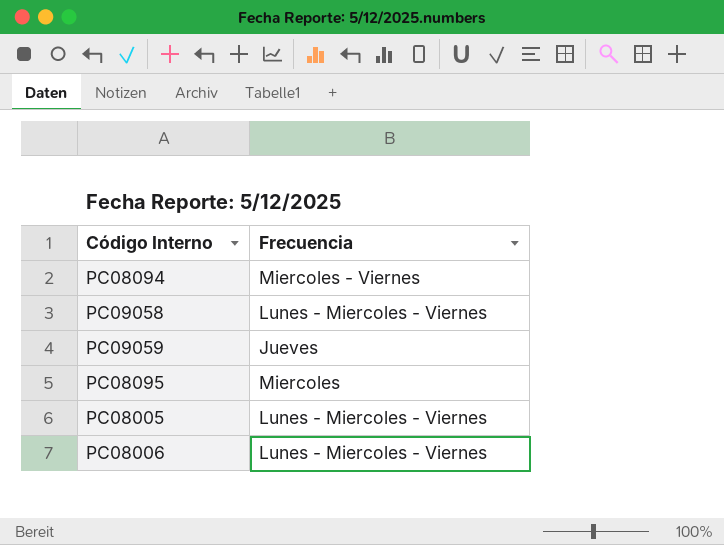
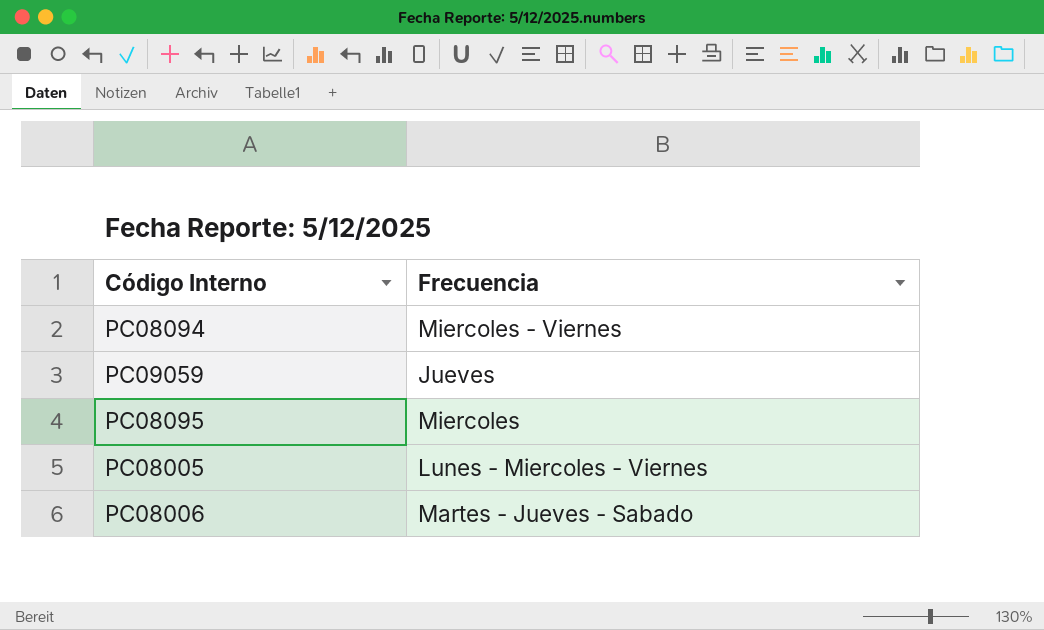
row PC09058: Lunes - Miercoles - Viernes -> none
PC08006 | Frecuencia: Lunes - Miercoles - Viernes -> Martes - Jueves - Sabado

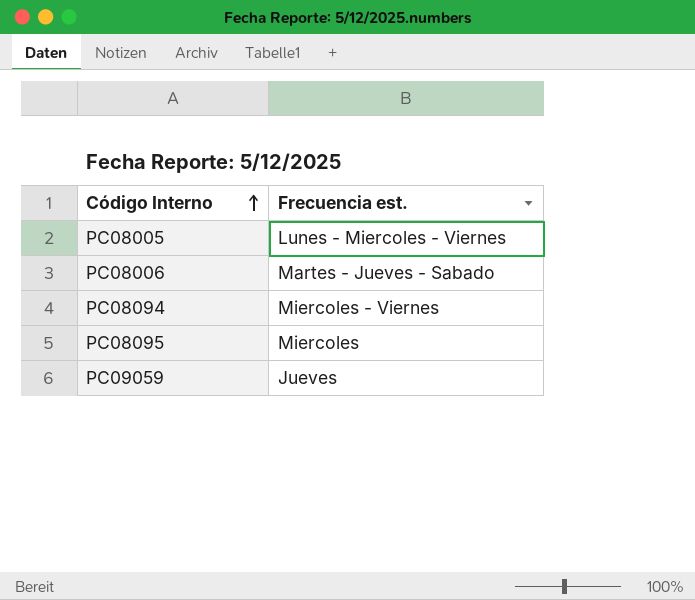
row order: none -> Código Interno ascending
column name: Frecuencia -> Frecuencia est.

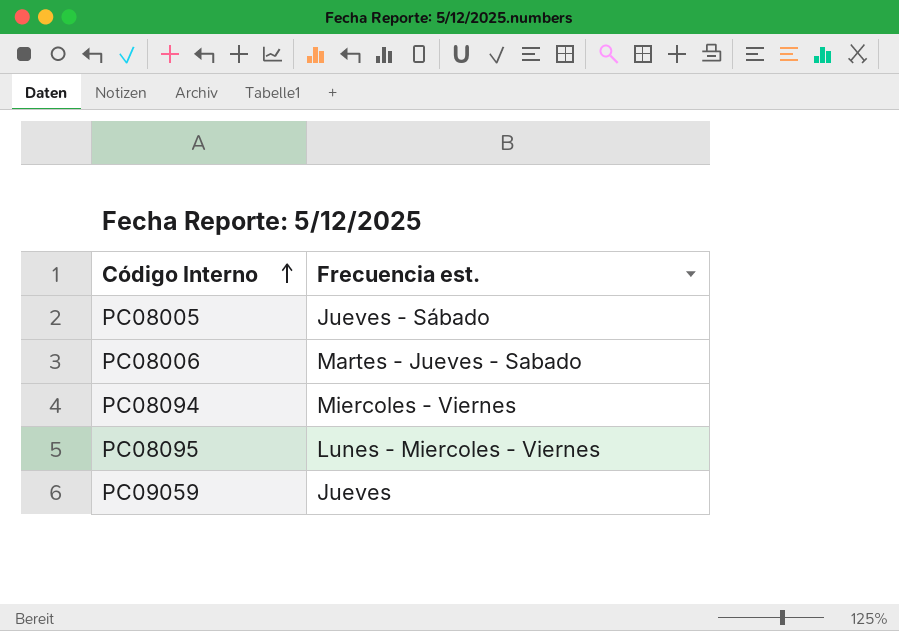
PC08005 | Frecuencia est.: Lunes - Miercoles - Viernes -> Jueves - Sábado
PC08095 | Frecuencia est.: Miercoles -> Lunes - Miercoles - Viernes

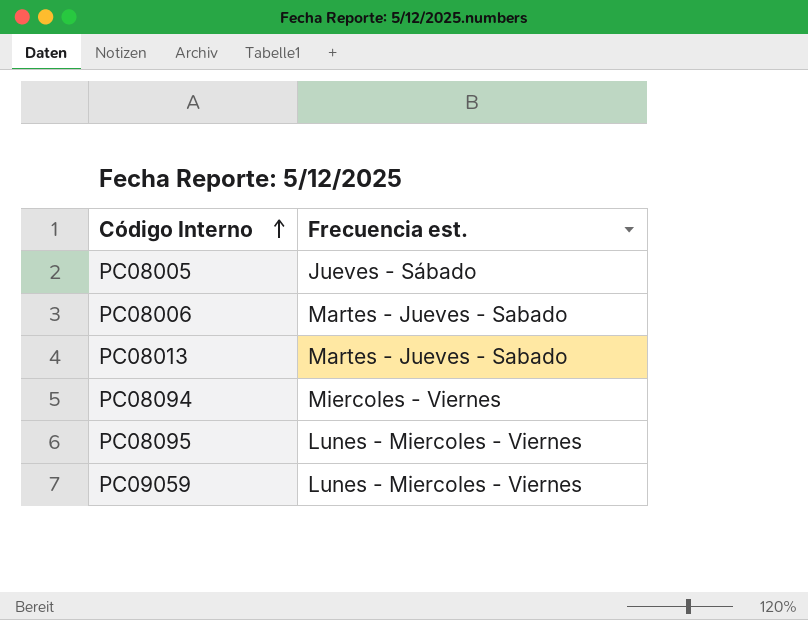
row PC08013: none -> Martes - Jueves - Sabado
PC09059 | Frecuencia est.: Jueves -> Lunes - Miercoles - Viernes

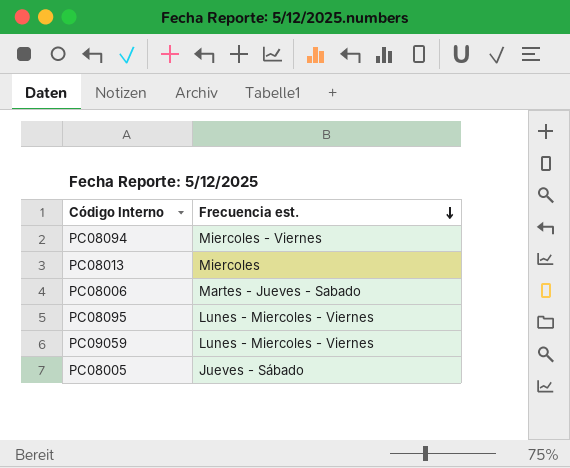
row order: Código Interno ascending -> Frecuencia est. descending
PC08013 | Frecuencia est.: Martes - Jueves - Sabado -> Miercoles

